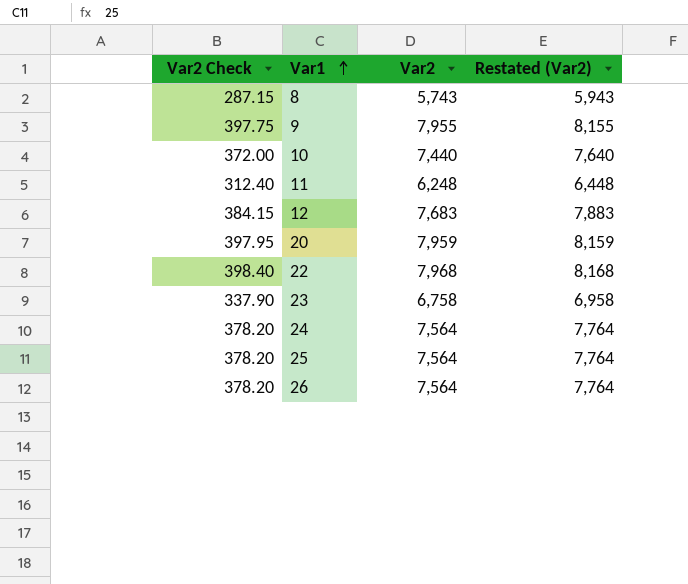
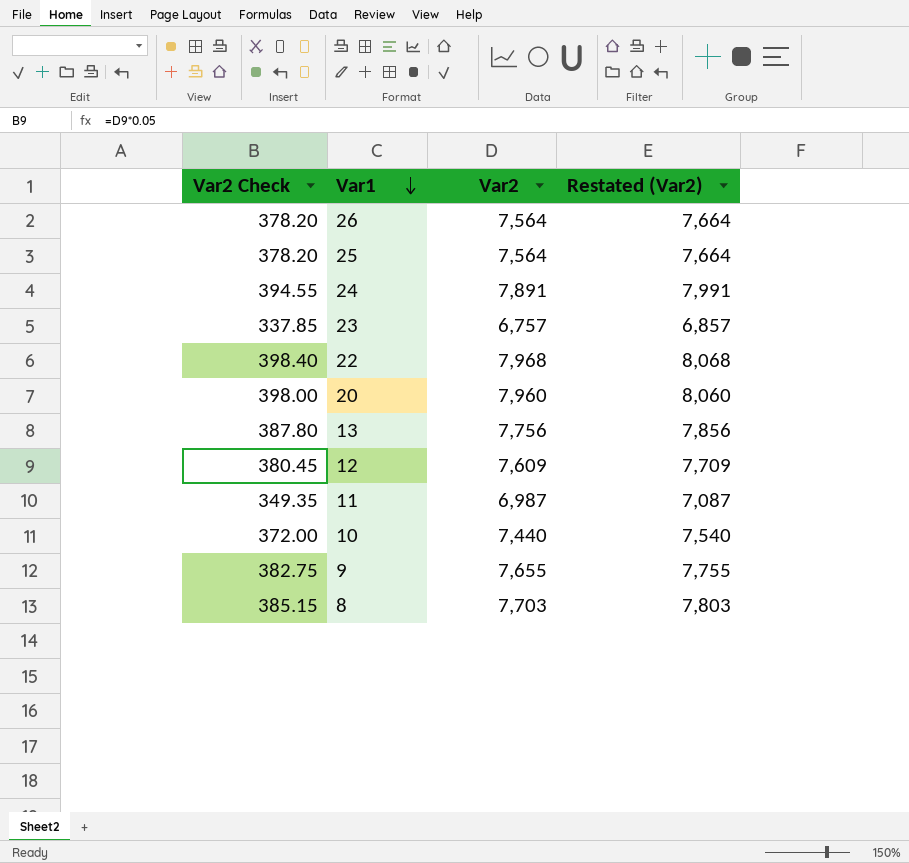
row order: Var1 ascending -> Var1 descending
column Restated (Var2) | formula: [Var2] + 200 -> [Var2] + 100
24 | Var2 Check: 378.20 -> 394.55
24 | Var2: 7,564 -> 7,891
23 | Var2 Check: 337.90 -> 337.85
23 | Var2: 6,758 -> 6,757
20 | Var2 Check: 397.95 -> 398.00
20 | Var2: 7,959 -> 7,960
row 13: none -> 387.80 | 7,756 | 7,856
12 | Var2 Check: 384.15 -> 380.45
12 | Var2: 7,683 -> 7,609
11 | Var2 Check: 312.40 -> 349.35
11 | Var2: 6,248 -> 6,987
9 | Var2 Check: 397.75 -> 382.75
9 | Var2: 7,955 -> 7,655
8 | Var2 Check: 287.15 -> 385.15
8 | Var2: 5,743 -> 7,703

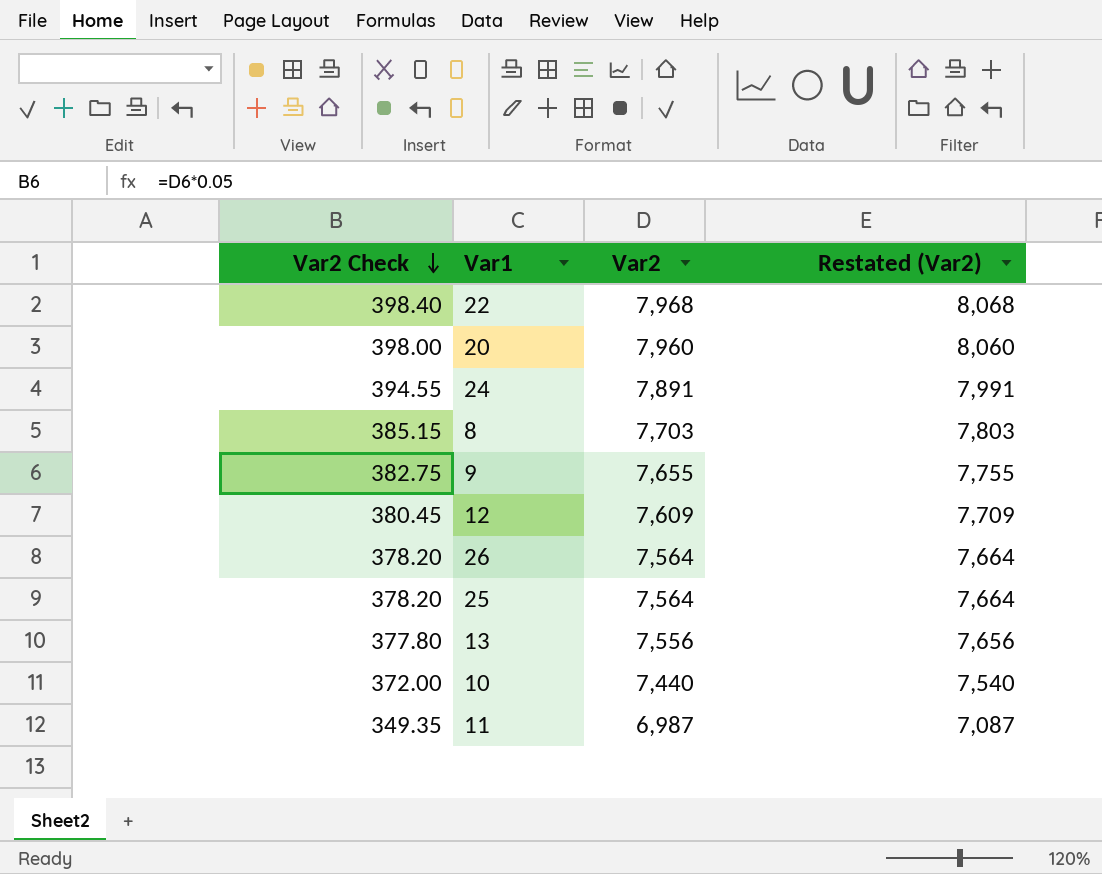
row order: Var1 descending -> Var2 Check descending
row 23: 337.85 | 6,757 | 6,857 -> none
13 | Var2 Check: 387.80 -> 377.80
13 | Var2: 7,756 -> 7,556
13 | Restated (Var2): 7,856 -> 7,656

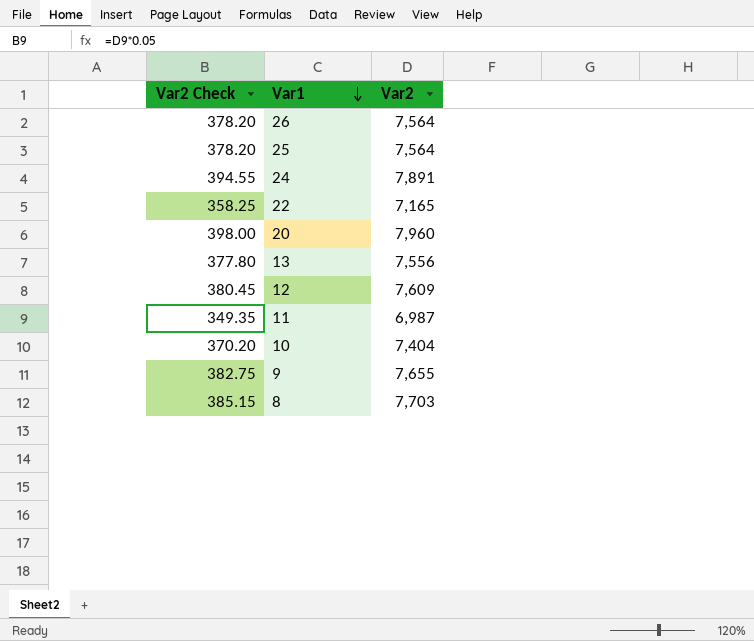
row order: Var2 Check descending -> Var1 descending
column Restated (Var2) | formula: [Var2] + 100 -> none
22 | Var2 Check: 398.40 -> 358.25
22 | Var2: 7,968 -> 7,165
10 | Var2 Check: 372.00 -> 370.20
10 | Var2: 7,440 -> 7,404

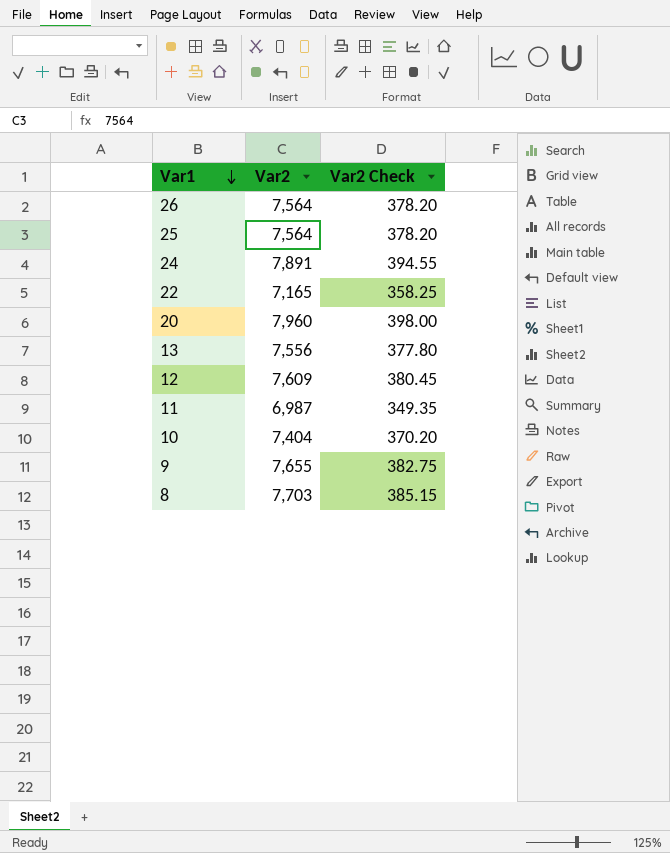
column Var2 Check | position: 1 -> 3

